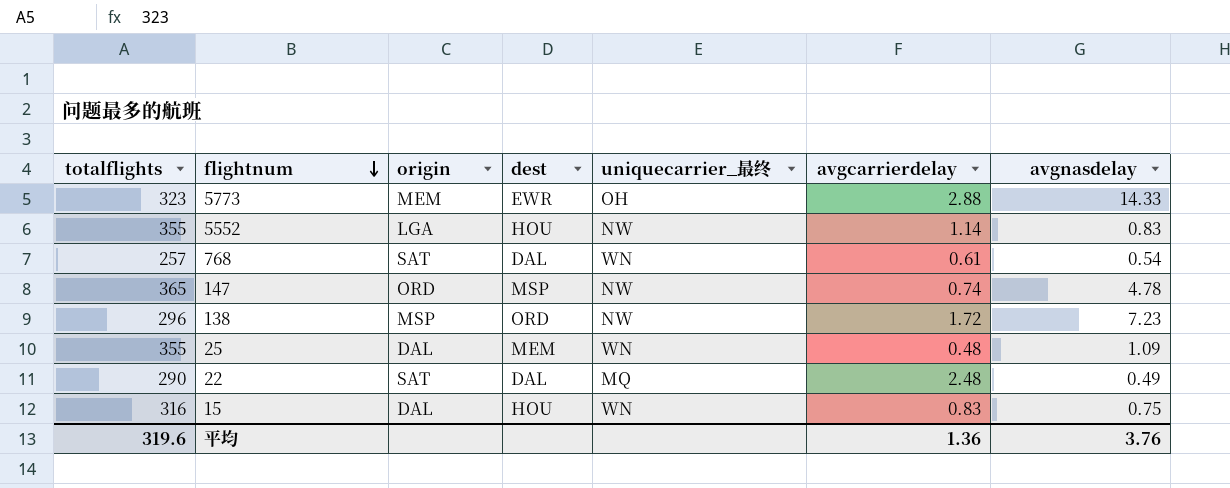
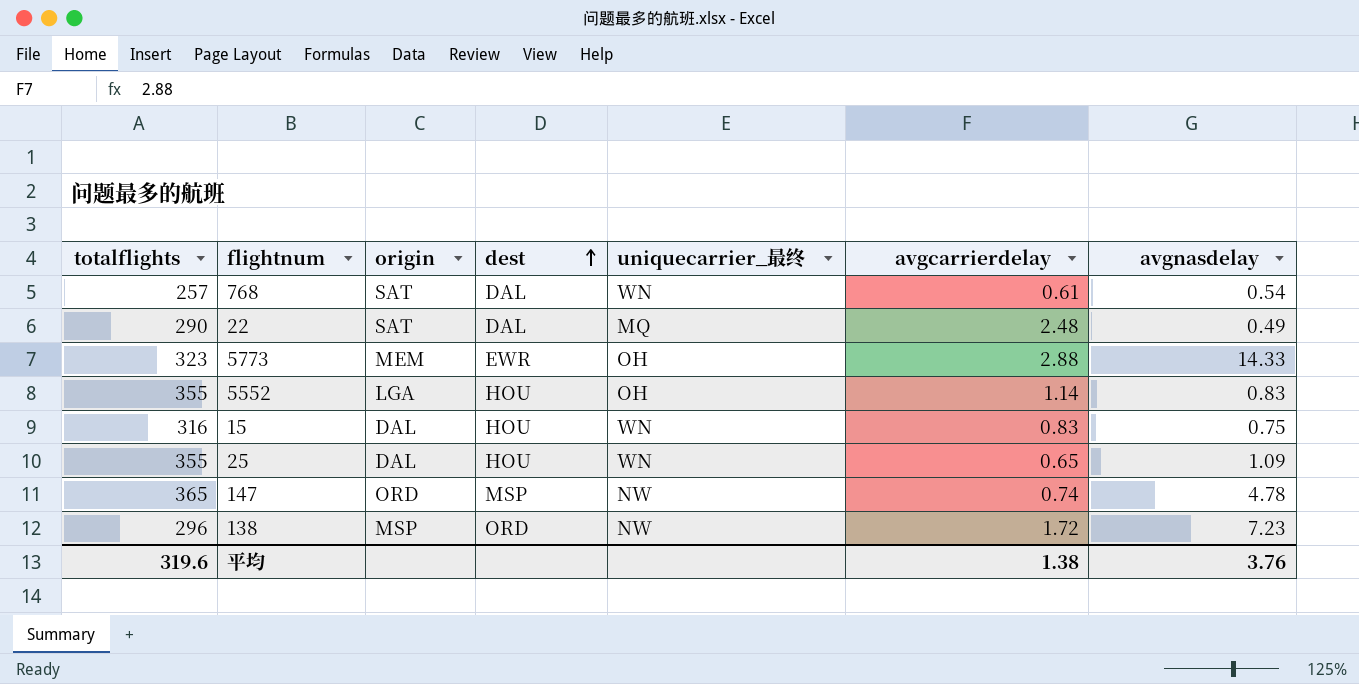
row order: flightnum descending -> dest ascending
5552 | uniquecarrier_最终: NW -> OH
25 | dest: MEM -> HOU
25 | avgcarrierdelay: 0.48 -> 0.65
平均 | avgcarrierdelay: 1.36 -> 1.38

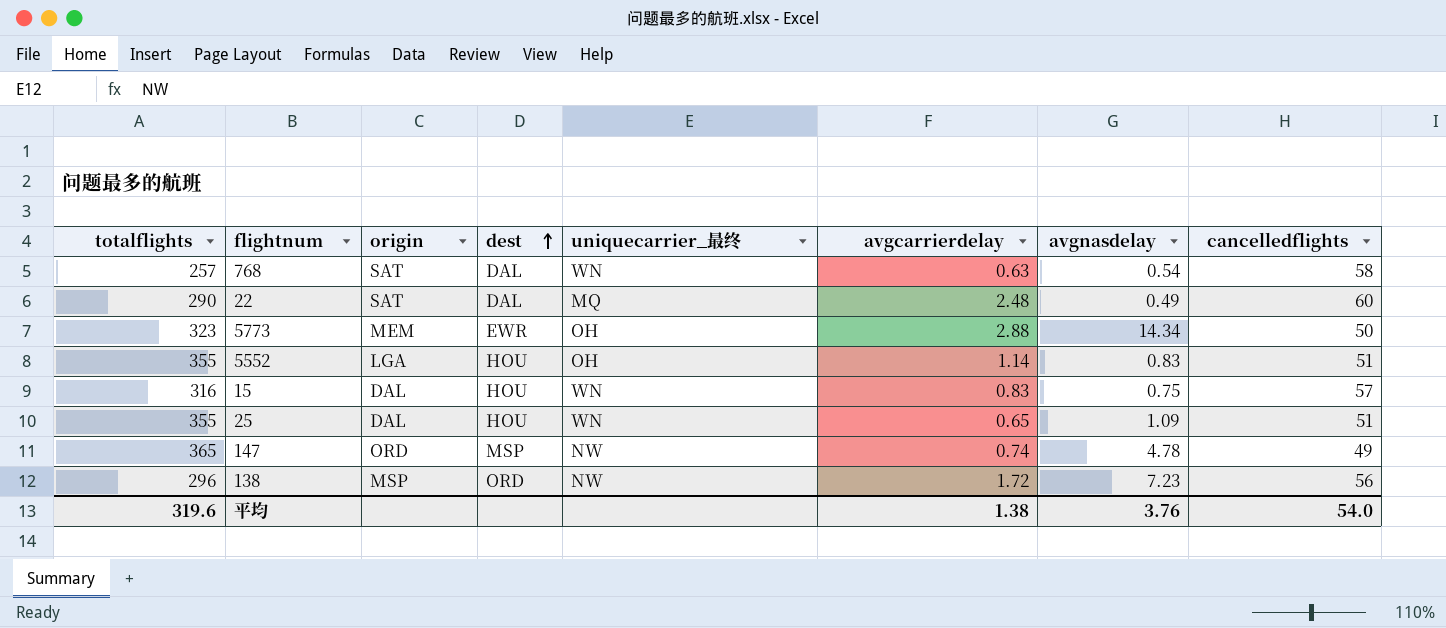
column cancelledflights | position: none -> 8
768 | avgcarrierdelay: 0.61 -> 0.63
5773 | avgnasdelay: 14.33 -> 14.34

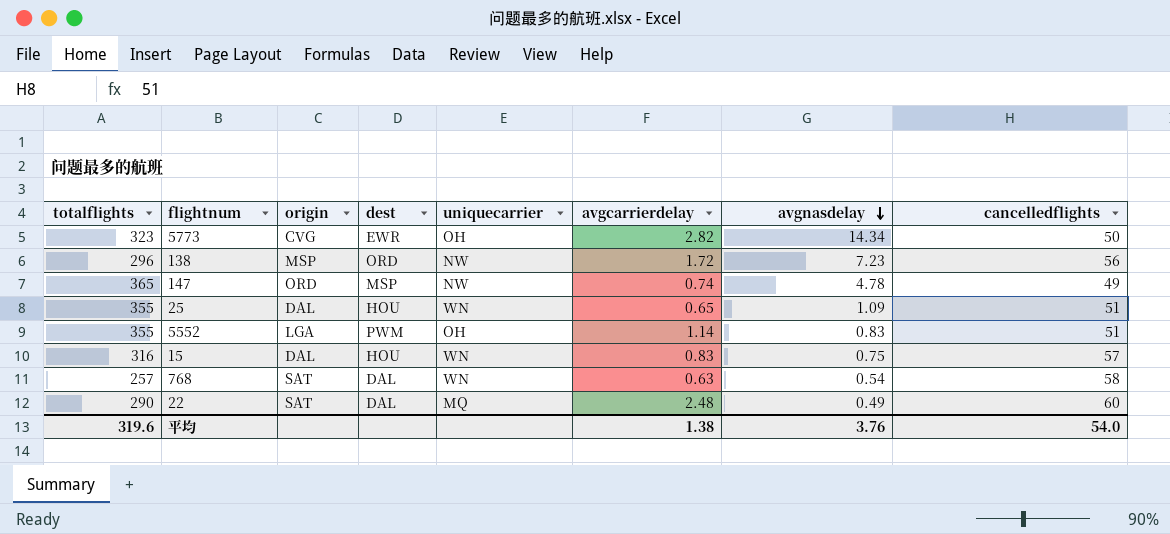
row order: dest ascending -> avgnasdelay descending
column name: uniquecarrier_最终 -> uniquecarrier
5773 | origin: MEM -> CVG
5773 | avgcarrierdelay: 2.88 -> 2.82
5552 | dest: HOU -> PWM

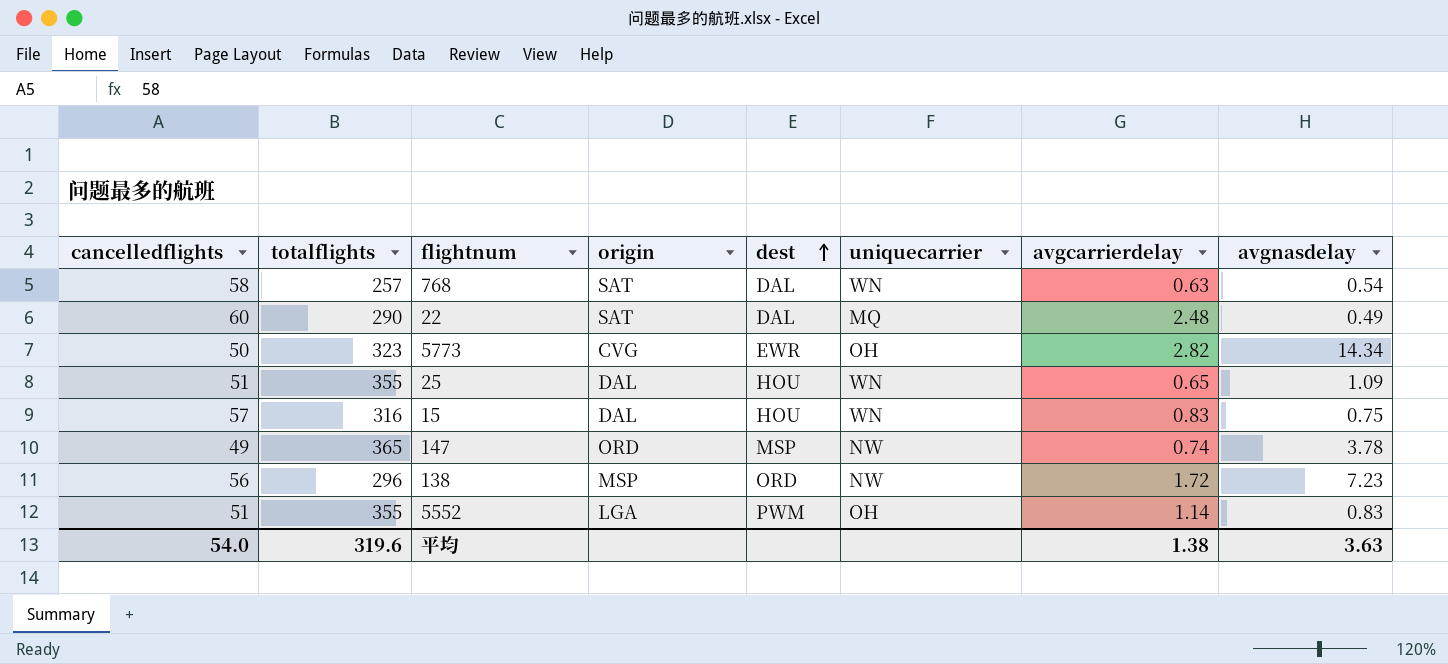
row order: avgnasdelay descending -> dest ascending
column cancelledflights | position: 8 -> 1
147 | avgnasdelay: 4.78 -> 3.78
平均 | avgnasdelay: 3.76 -> 3.63

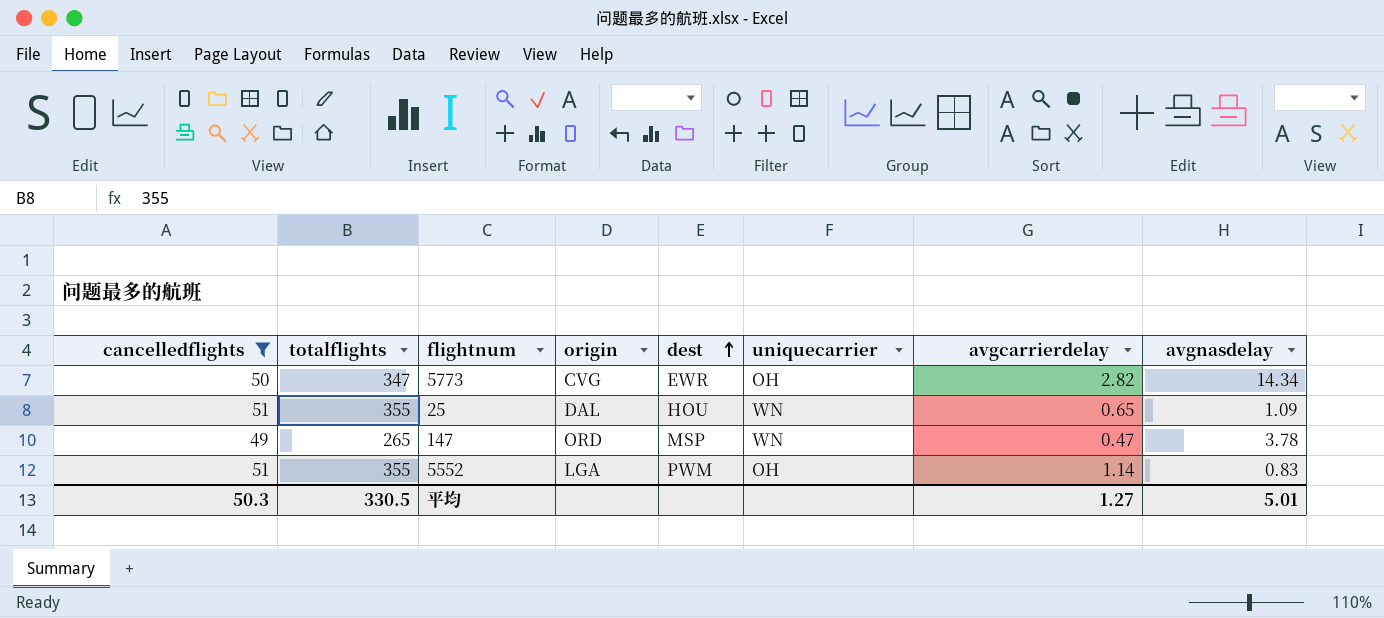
filter: none -> cancelledflights <= 51
5773 | totalflights: 323 -> 347
147 | totalflights: 365 -> 265
147 | uniquecarrier: NW -> WN
147 | avgcarrierdelay: 0.74 -> 0.47
平均 | cancelledflights: 54.0 -> 50.3
平均 | totalflights: 319.6 -> 330.5
平均 | avgcarrierdelay: 1.38 -> 1.27
平均 | avgnasdelay: 3.63 -> 5.01

